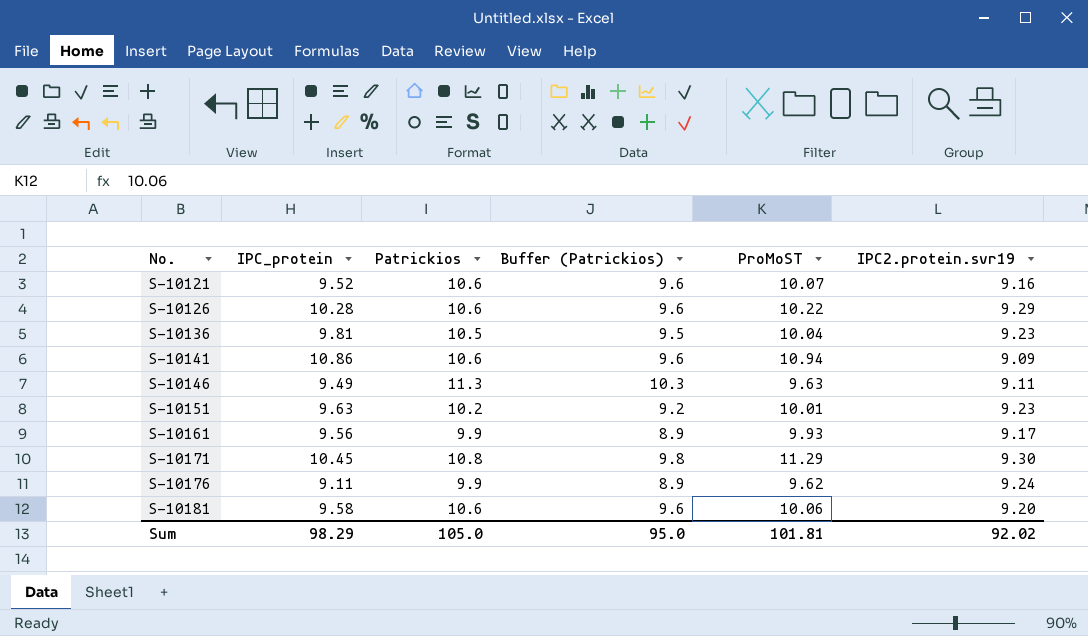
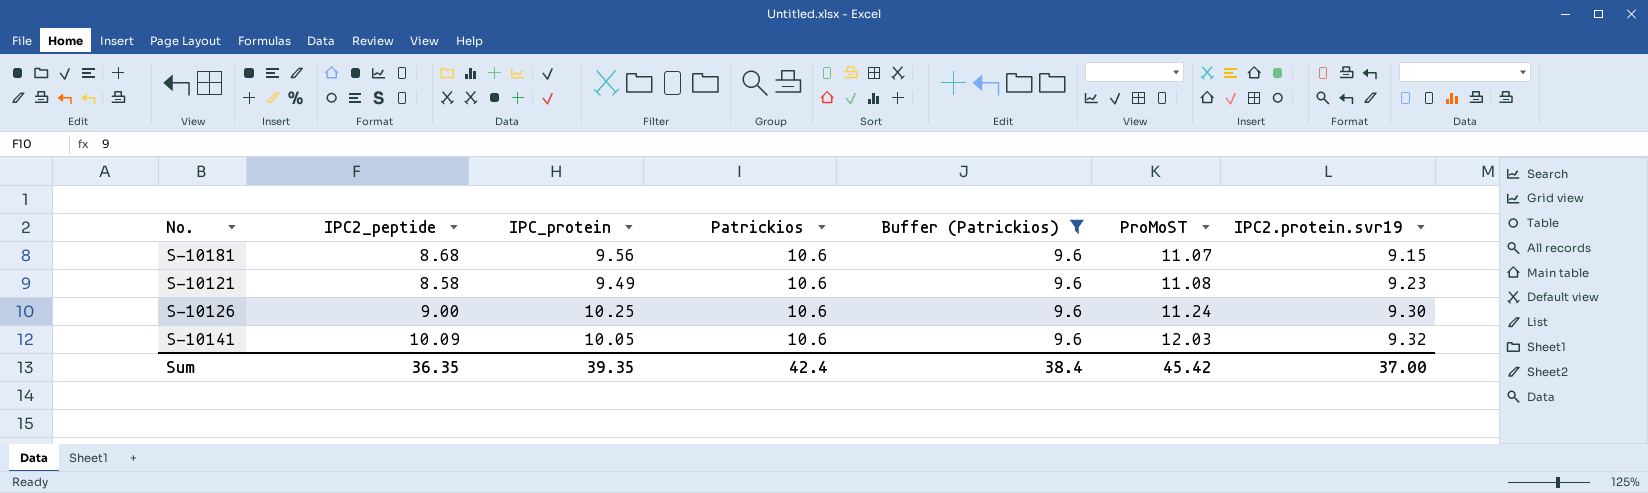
filter: none -> Buffer (Patrickios) = 9.6
row order: No. ascending -> ProMoST ascending
column IPC2_peptide | position: none -> 2
S-10181 | IPC_protein: 9.58 -> 9.56
S-10181 | ProMoST: 10.06 -> 11.07
S-10181 | IPC2.protein.svr19: 9.20 -> 9.15
S-10121 | IPC_protein: 9.52 -> 9.49
S-10121 | ProMoST: 10.07 -> 11.08
S-10121 | IPC2.protein.svr19: 9.16 -> 9.23
S-10126 | IPC_protein: 10.28 -> 10.25
S-10126 | ProMoST: 10.22 -> 11.24
S-10126 | IPC2.protein.svr19: 9.29 -> 9.30
S-10141 | IPC_protein: 10.86 -> 10.05
S-10141 | ProMoST: 10.94 -> 12.03
S-10141 | IPC2.protein.svr19: 9.09 -> 9.32
Sum | IPC_protein: 98.29 -> 39.35
Sum | Patrickios: 105.0 -> 42.4
Sum | Buffer (Patrickios): 95.0 -> 38.4
Sum | ProMoST: 101.81 -> 45.42
Sum | IPC2.protein.svr19: 92.02 -> 37.00

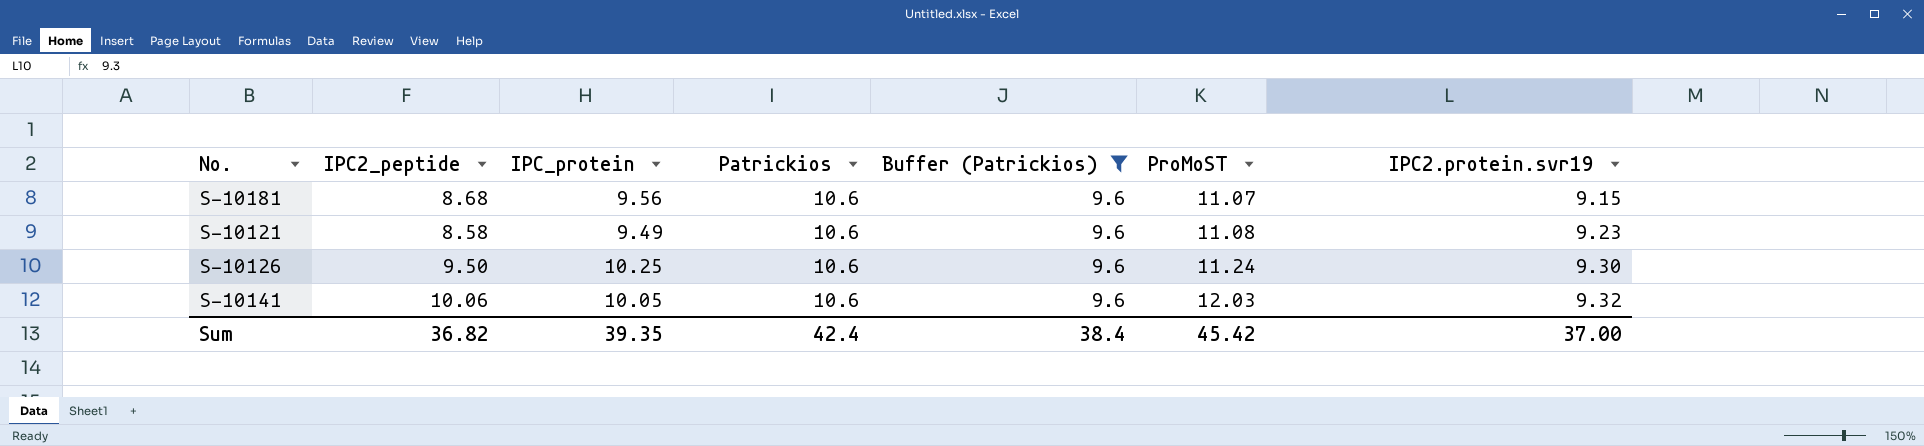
S-10126 | IPC2_peptide: 9.00 -> 9.50
S-10141 | IPC2_peptide: 10.09 -> 10.06
Sum | IPC2_peptide: 36.35 -> 36.82

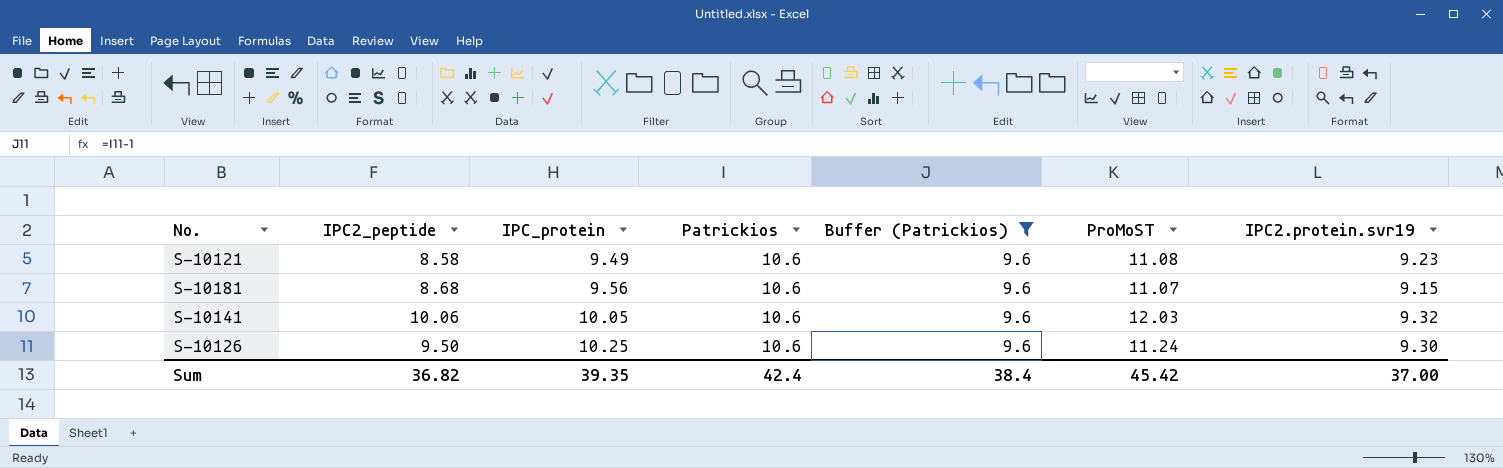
row order: ProMoST ascending -> IPC_protein ascending

